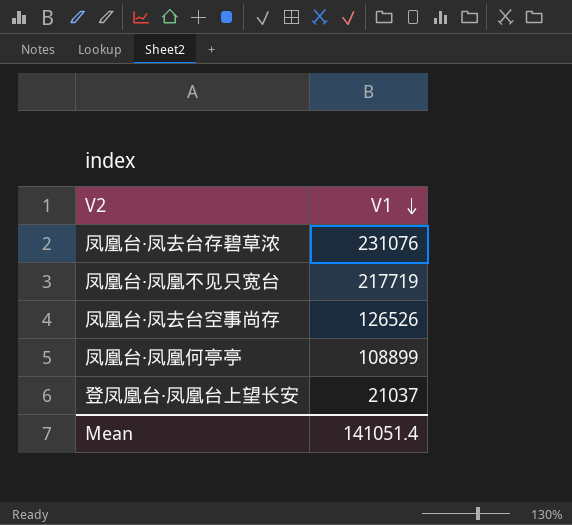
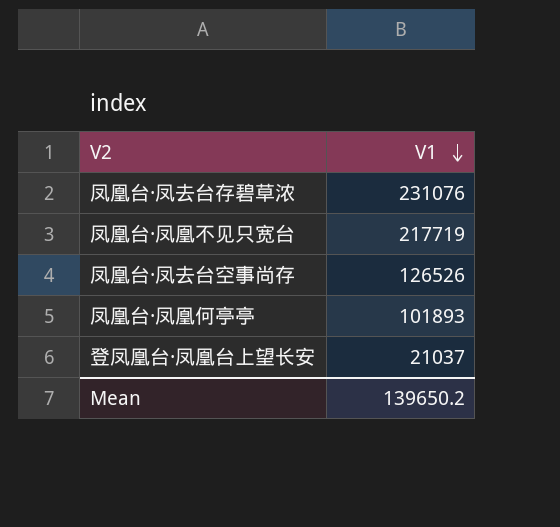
凤凰台·凤凰何亭亭 | V1: 108899 -> 101893
Mean | V1: 141051.4 -> 139650.2

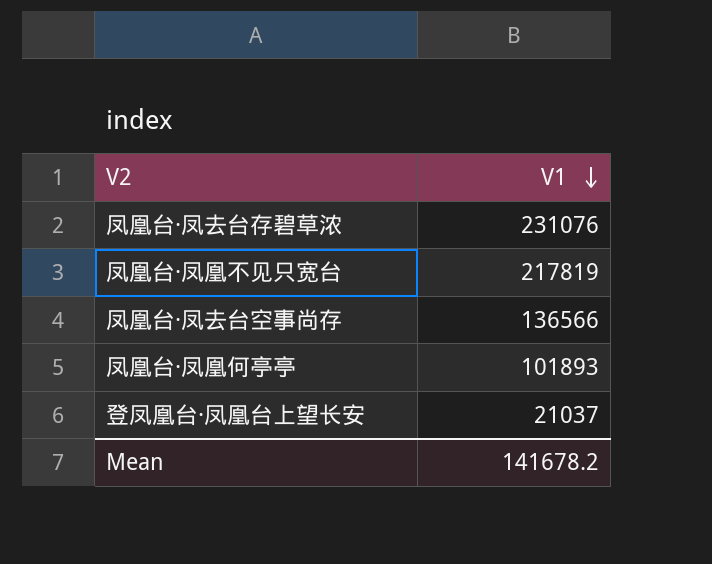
凤凰台·凤凰不见只宽台 | V1: 217719 -> 217819
凤凰台·凤去台空事尚存 | V1: 126526 -> 136566
Mean | V1: 139650.2 -> 141678.2

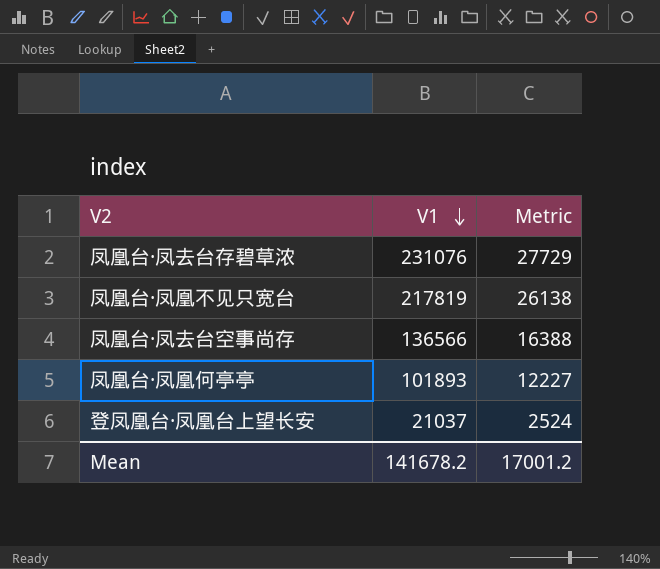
column Metric | formula: none -> [V1] * 0.12

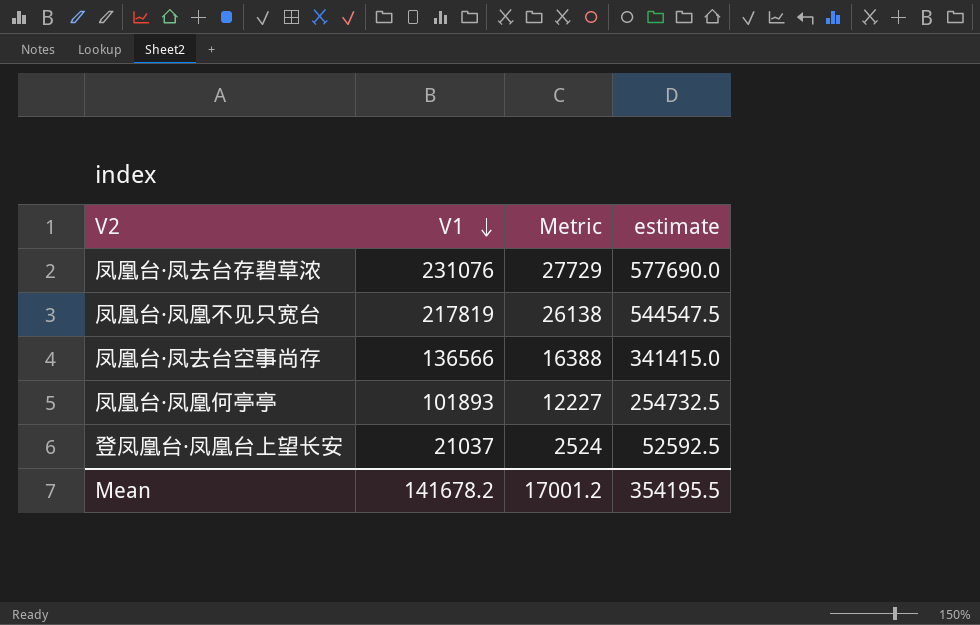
column estimate | formula: none -> [V1] * 2.5

